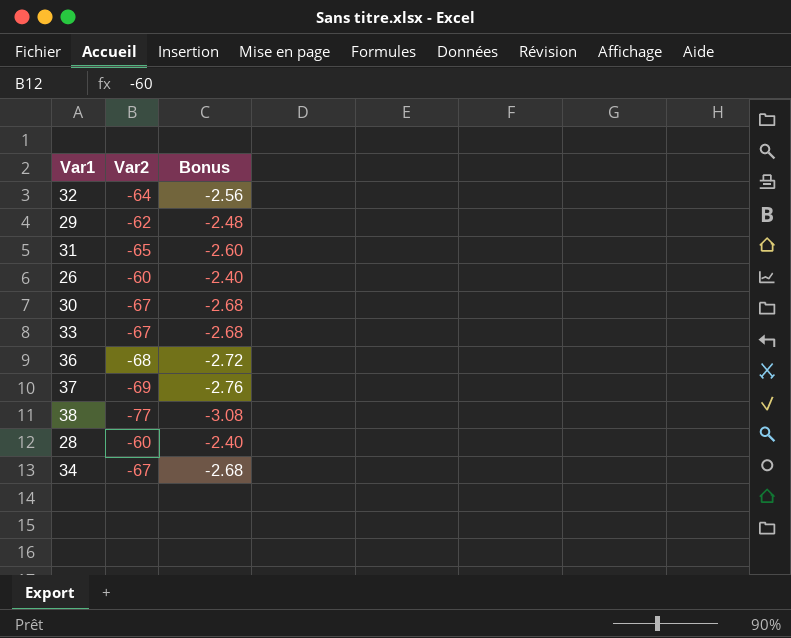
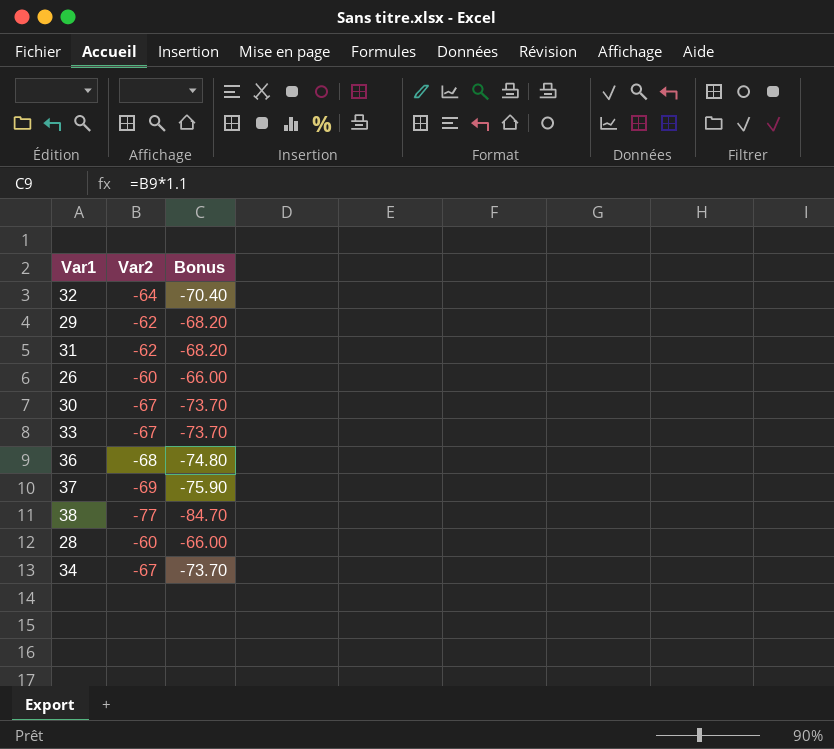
column Bonus | formula: [Var2] * 0.04 -> [Var2] * 1.1
31 | Var2: -65 -> -62

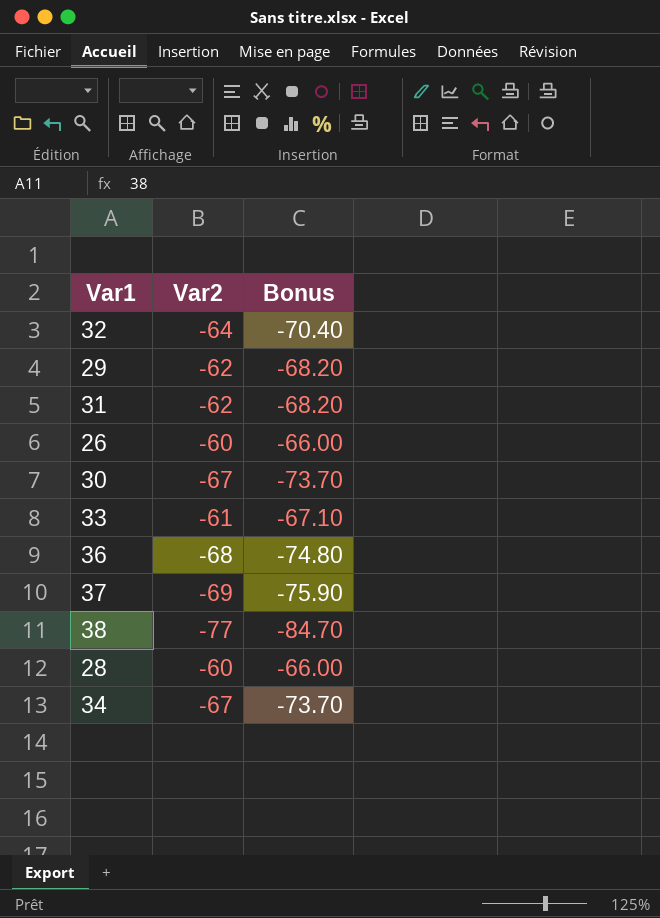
33 | Var2: -67 -> -61
33 | Bonus: -73.70 -> -67.10

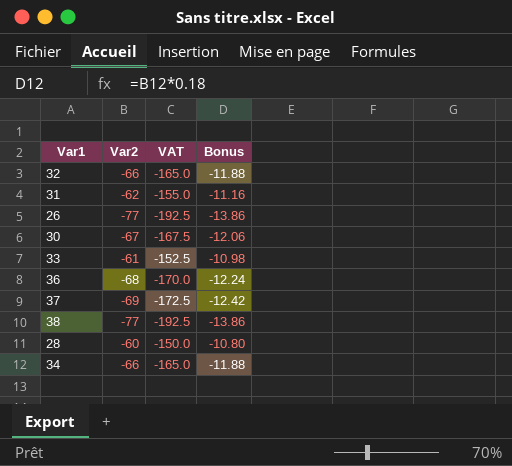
column VAT | formula: none -> [Var2] * 2.5
column Bonus | formula: [Var2] * 1.1 -> [Var2] * 0.18
row 29: -62 | -68.20 -> none
32 | Var2: -64 -> -66
26 | Var2: -60 -> -77
34 | Var2: -67 -> -66

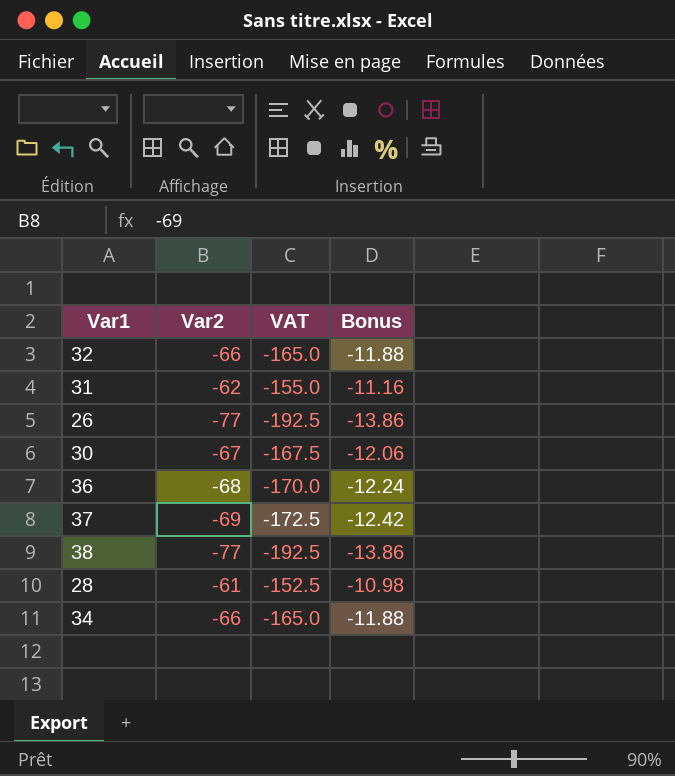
row 33: -61 | -152.5 | -10.98 -> none
28 | Var2: -60 -> -61
28 | VAT: -150.0 -> -152.5
28 | Bonus: -10.80 -> -10.98

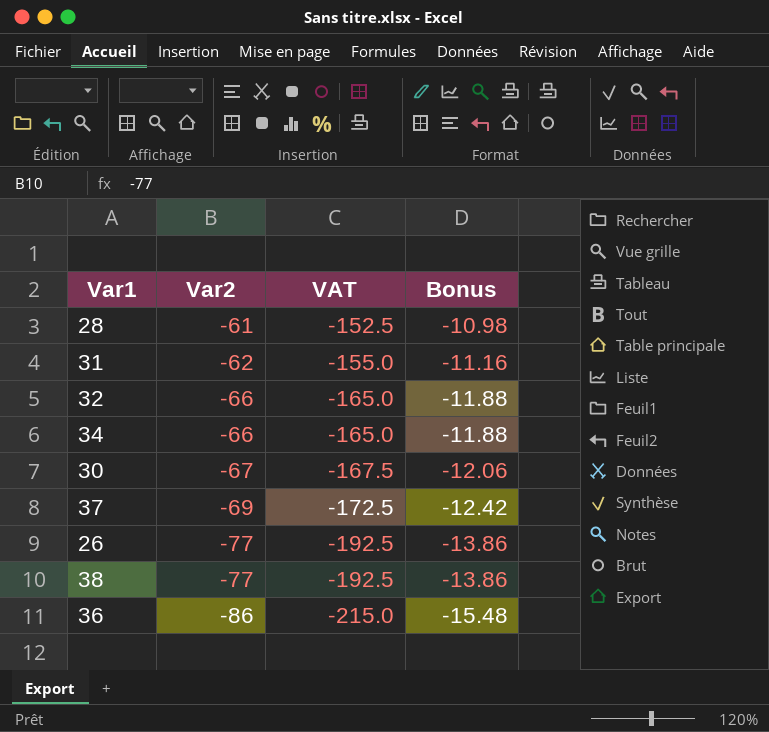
row order: none -> Var2 descending
36 | Var2: -68 -> -86
36 | VAT: -170.0 -> -215.0
36 | Bonus: -12.24 -> -15.48

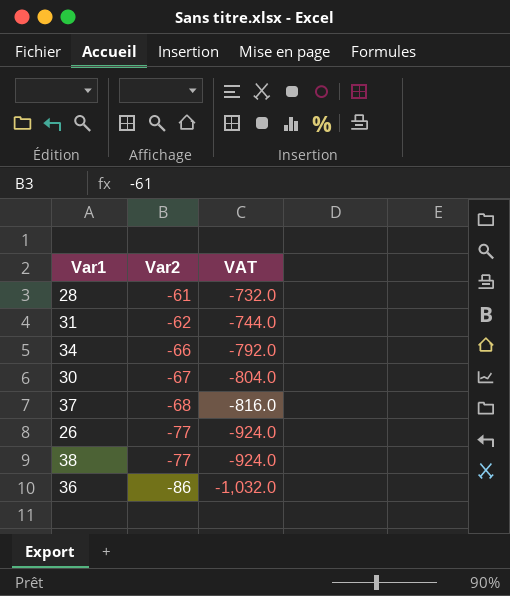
column Bonus | formula: [Var2] * 0.18 -> none
column VAT | formula: [Var2] * 2.5 -> [Var2] * 12
row 32: -66 | -165.0 | -11.88 -> none
37 | Var2: -69 -> -68

